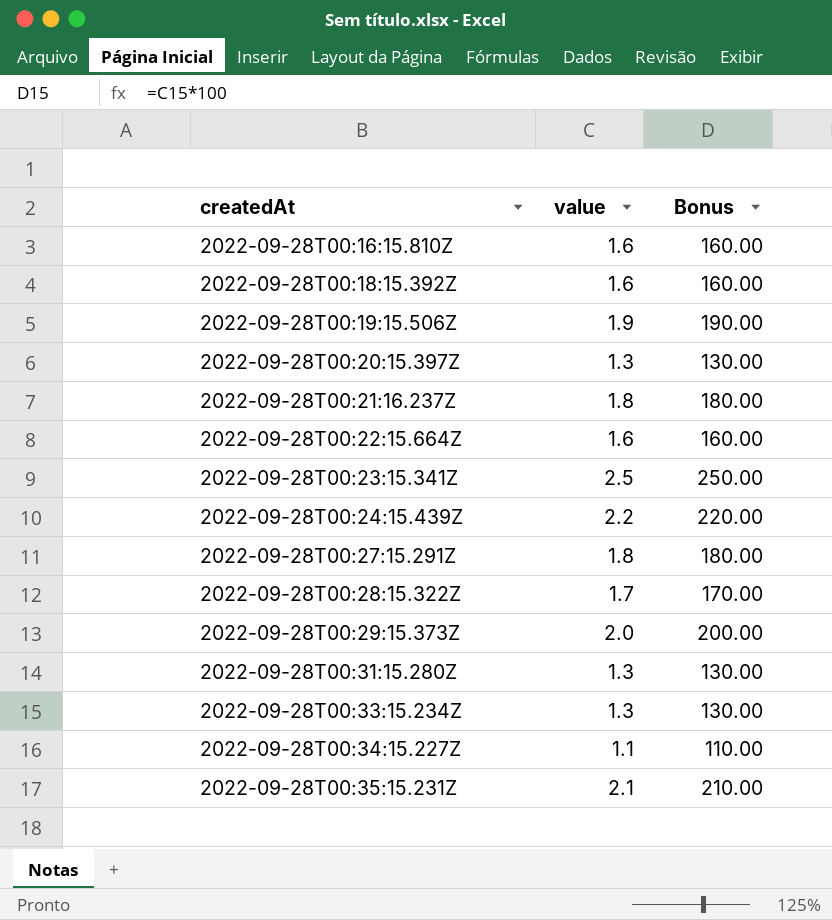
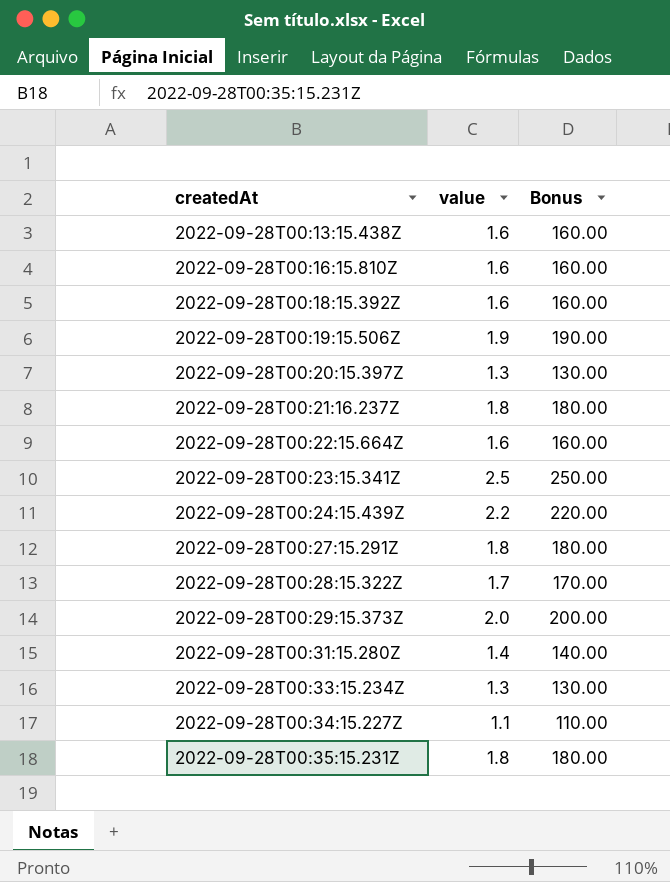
row 2022-09-28T00:13:15.438Z: none -> 1.6 | 160.00
2022-09-28T00:31:15.280Z | value: 1.3 -> 1.4
2022-09-28T00:31:15.280Z | Bonus: 130.00 -> 140.00
2022-09-28T00:35:15.231Z | value: 2.1 -> 1.8
2022-09-28T00:35:15.231Z | Bonus: 210.00 -> 180.00

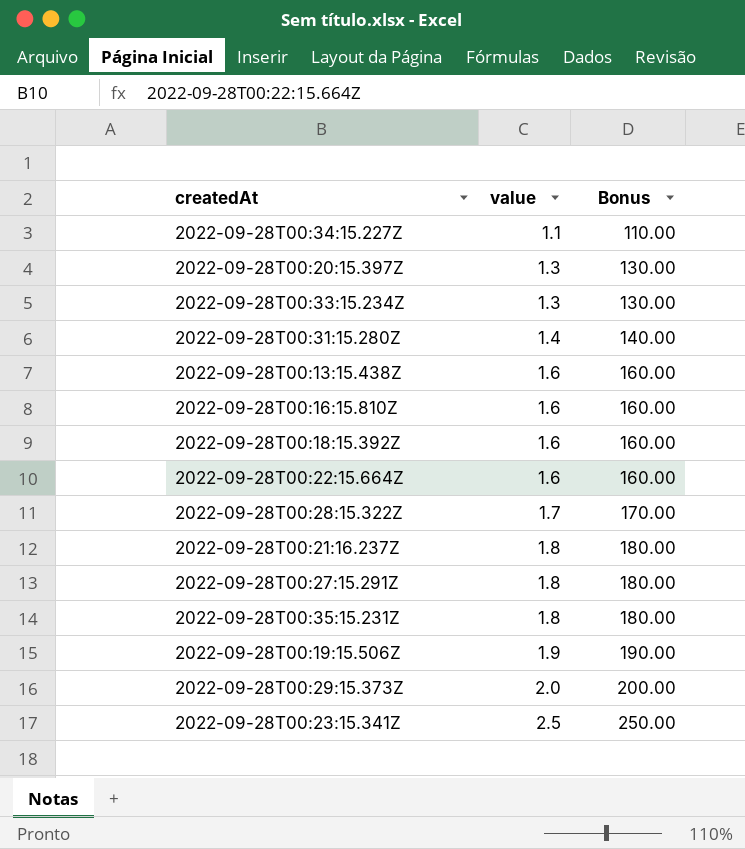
row order: createdAt ascending -> value ascending
row 2022-09-28T00:24:15.439Z: 2.2 | 220.00 -> none

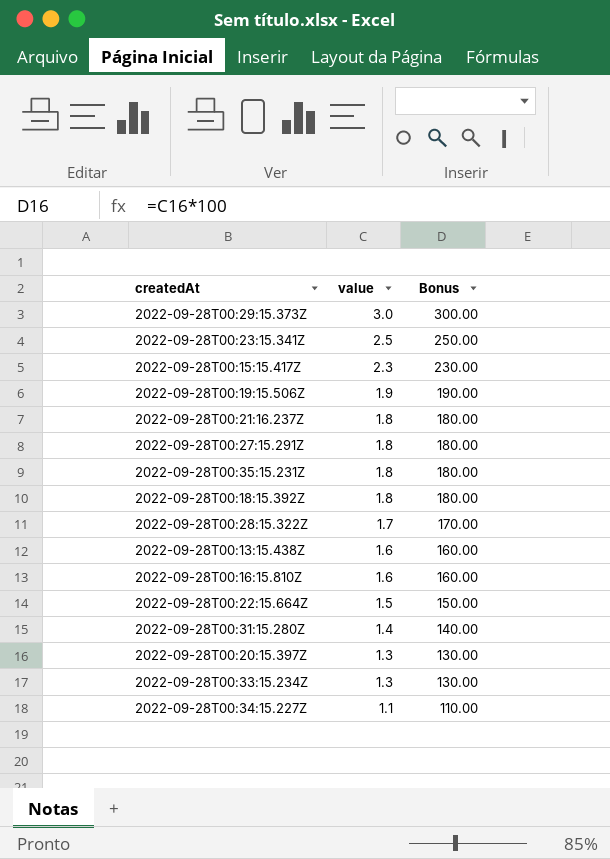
row order: value ascending -> value descending
2022-09-28T00:29:15.373Z | value: 2.0 -> 3.0
2022-09-28T00:29:15.373Z | Bonus: 200.00 -> 300.00
row 2022-09-28T00:15:15.417Z: none -> 2.3 | 230.00
2022-09-28T00:18:15.392Z | value: 1.6 -> 1.8
2022-09-28T00:18:15.392Z | Bonus: 160.00 -> 180.00
2022-09-28T00:22:15.664Z | value: 1.6 -> 1.5
2022-09-28T00:22:15.664Z | Bonus: 160.00 -> 150.00

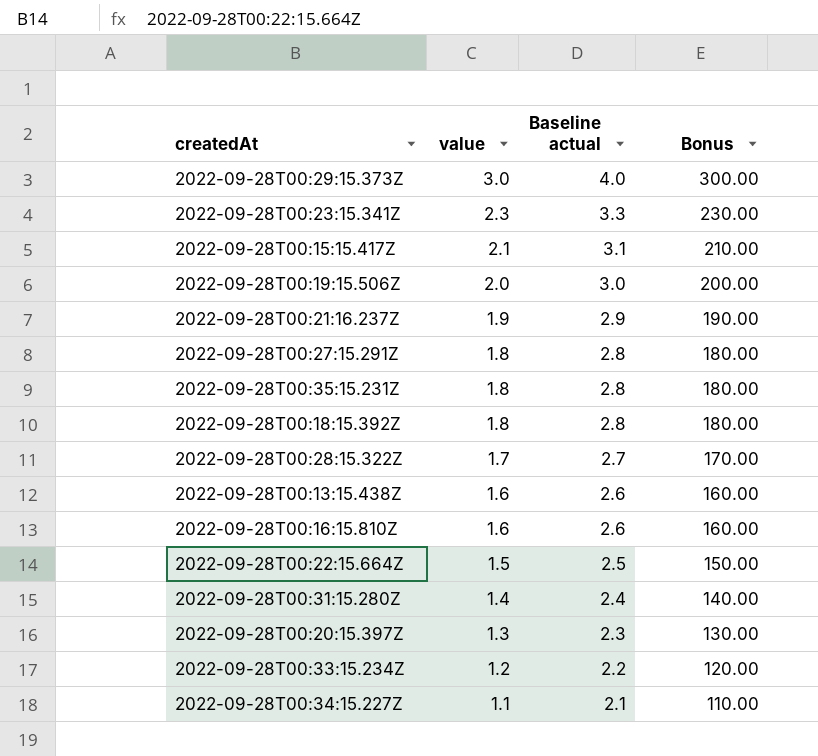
column Baseline actual | formula: none -> [value] + 1
2022-09-28T00:23:15.341Z | value: 2.5 -> 2.3
2022-09-28T00:23:15.341Z | Bonus: 250.00 -> 230.00
2022-09-28T00:15:15.417Z | value: 2.3 -> 2.1
2022-09-28T00:15:15.417Z | Bonus: 230.00 -> 210.00
2022-09-28T00:19:15.506Z | value: 1.9 -> 2.0
2022-09-28T00:19:15.506Z | Bonus: 190.00 -> 200.00
2022-09-28T00:21:16.237Z | value: 1.8 -> 1.9
2022-09-28T00:21:16.237Z | Bonus: 180.00 -> 190.00
2022-09-28T00:33:15.234Z | value: 1.3 -> 1.2
2022-09-28T00:33:15.234Z | Bonus: 130.00 -> 120.00

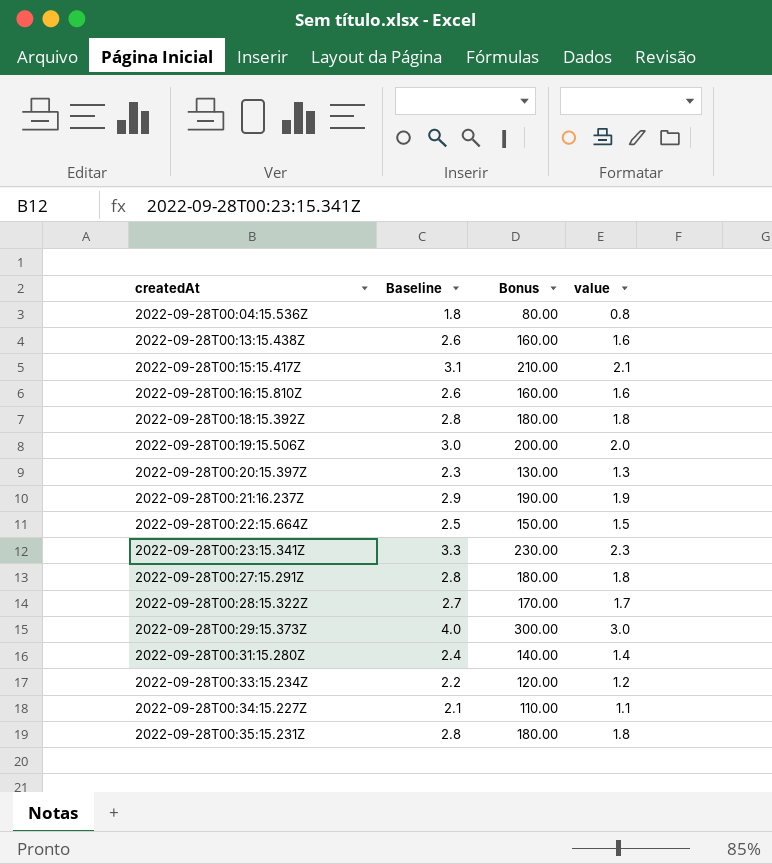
row order: value descending -> createdAt ascending
column name: Baseline actual -> Baseline
column value | position: 2 -> 4
row 2022-09-28T00:04:15.536Z: none -> 1.8 | 80.00 | 0.8

